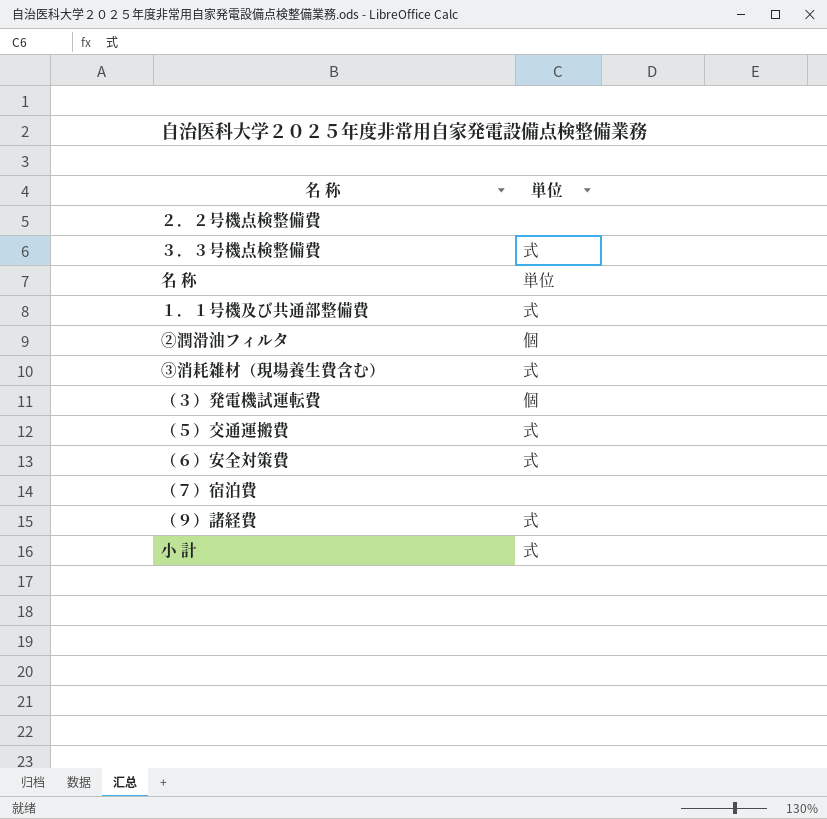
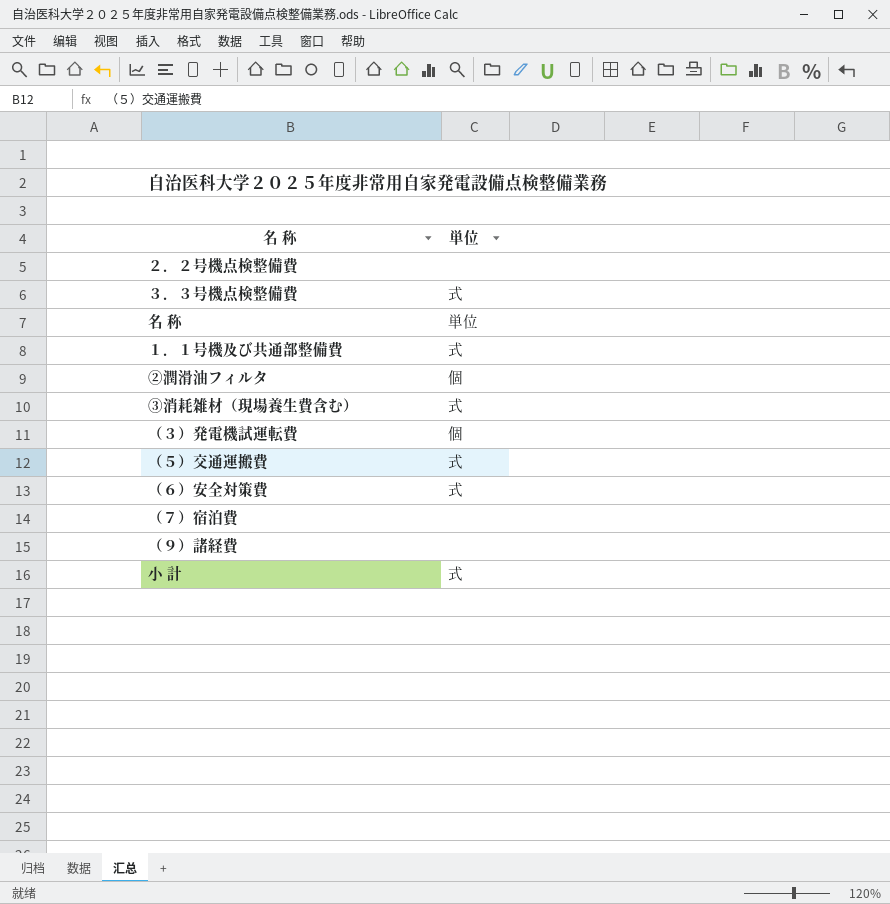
（９）諸経費 | 単位: 式 -> none

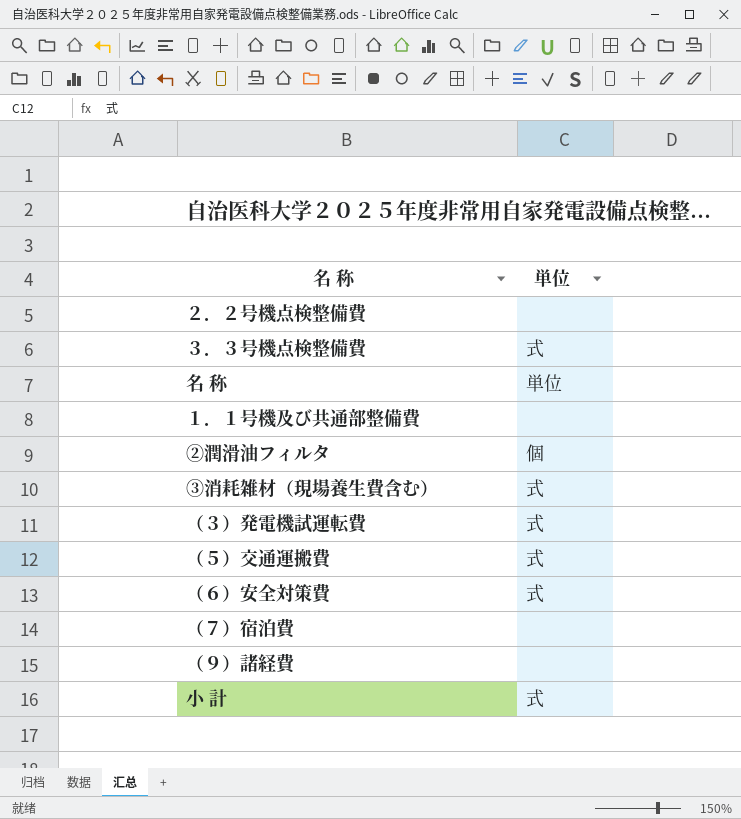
１．１号機及び共通部整備費 | 単位: 式 -> none
（３）発電機試運転費 | 単位: 個 -> 式

